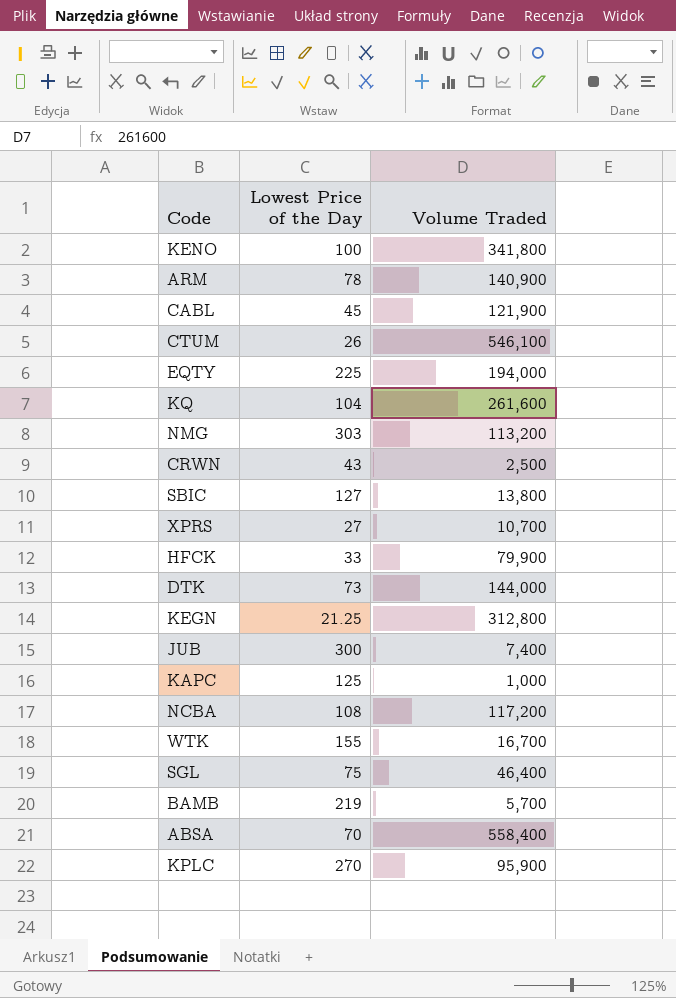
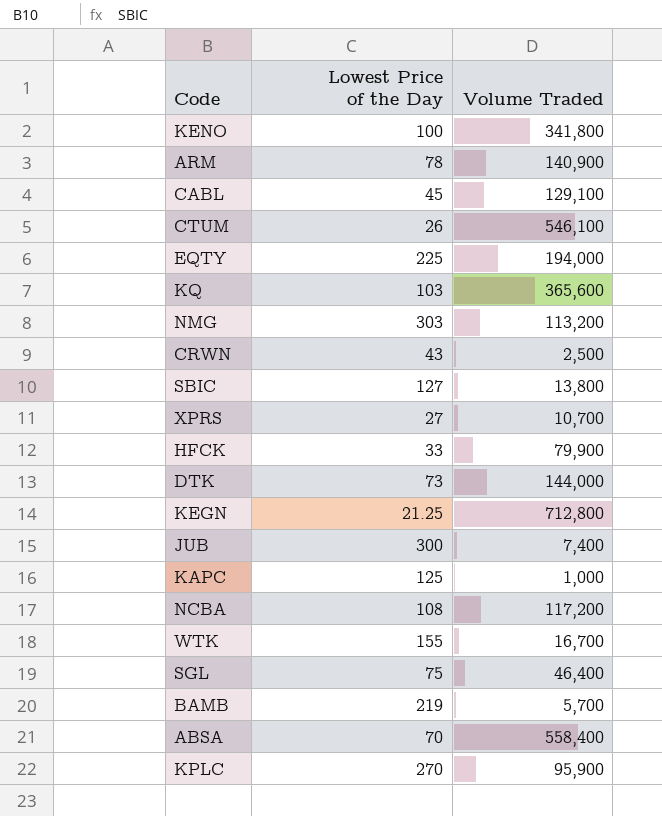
CABL | Volume Traded: 121,900 -> 129,100
KQ | Lowest Price of the Day: 104 -> 103
KQ | Volume Traded: 261,600 -> 365,600
KEGN | Volume Traded: 312,800 -> 712,800

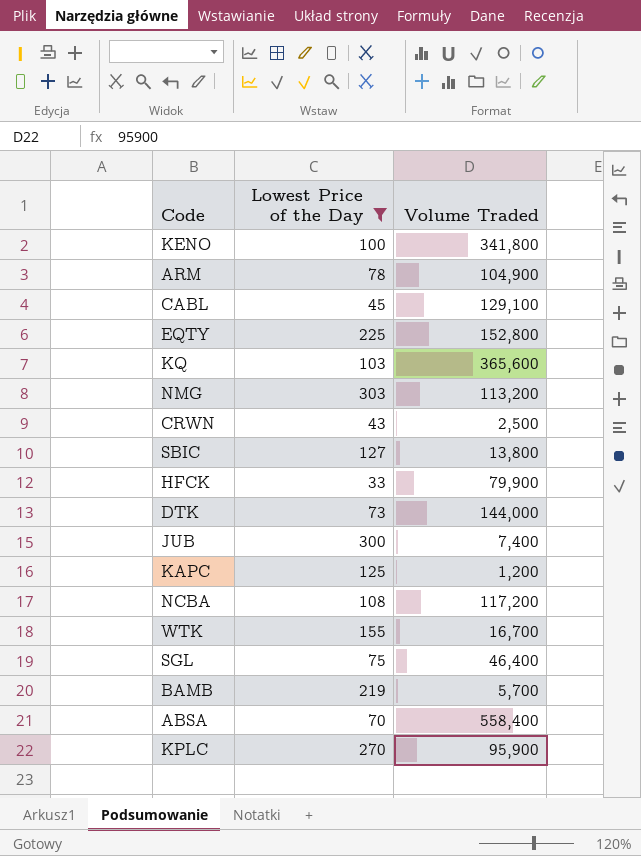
filter: none -> Lowest Price of the Day >= 33
ARM | Volume Traded: 140,900 -> 104,900
EQTY | Volume Traded: 194,000 -> 152,800
KAPC | Volume Traded: 1,000 -> 1,200

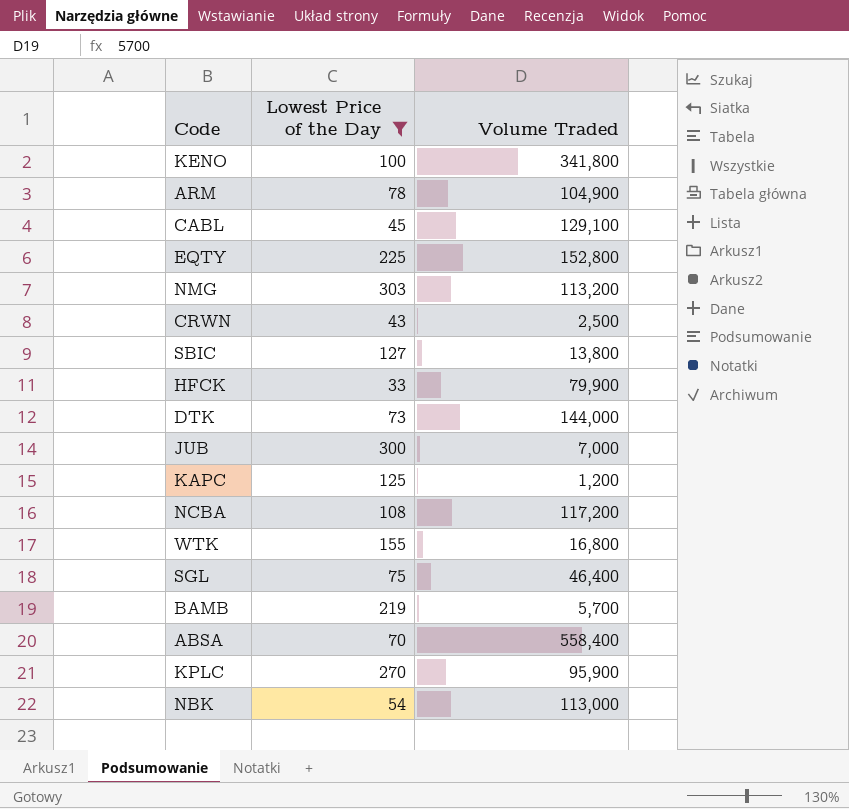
row KQ: 103 | 365,600 -> none
JUB | Volume Traded: 7,400 -> 7,000
WTK | Volume Traded: 16,700 -> 16,800
row NBK: none -> 54 | 113,000

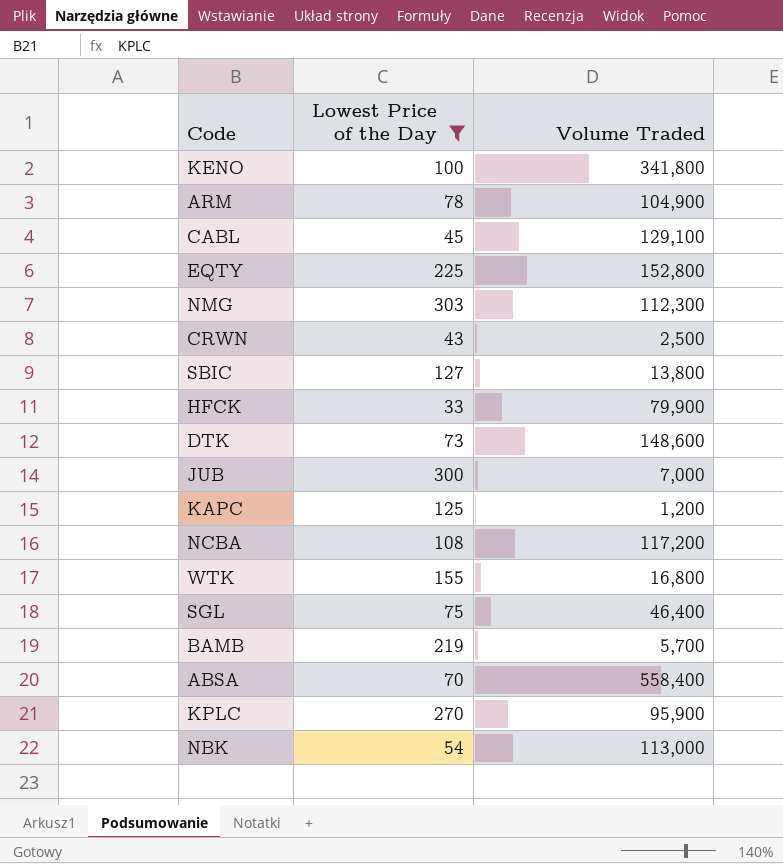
NMG | Volume Traded: 113,200 -> 112,300
DTK | Volume Traded: 144,000 -> 148,600

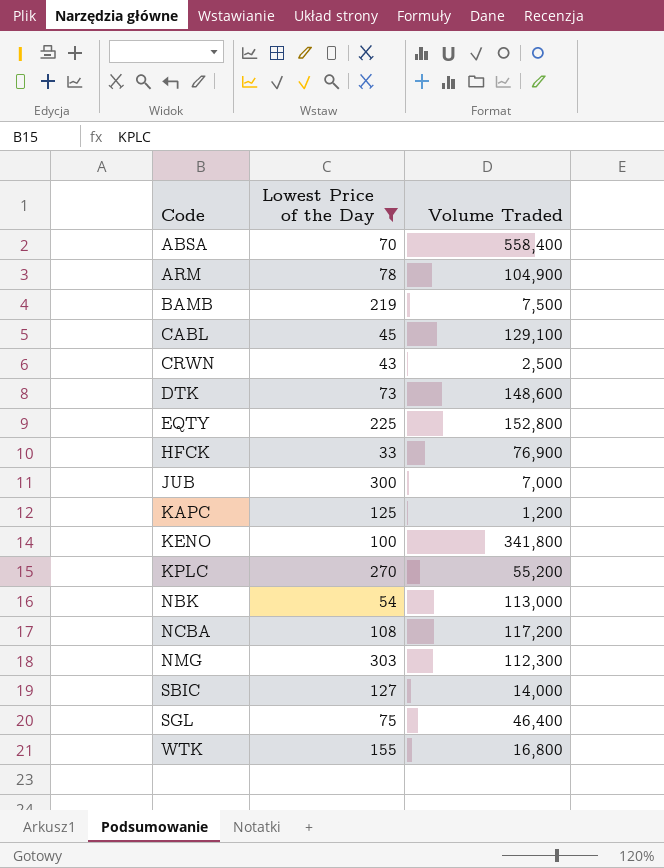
row order: none -> Code ascending
BAMB | Volume Traded: 5,700 -> 7,500
HFCK | Volume Traded: 79,900 -> 76,900
KPLC | Volume Traded: 95,900 -> 55,200
SBIC | Volume Traded: 13,800 -> 14,000

